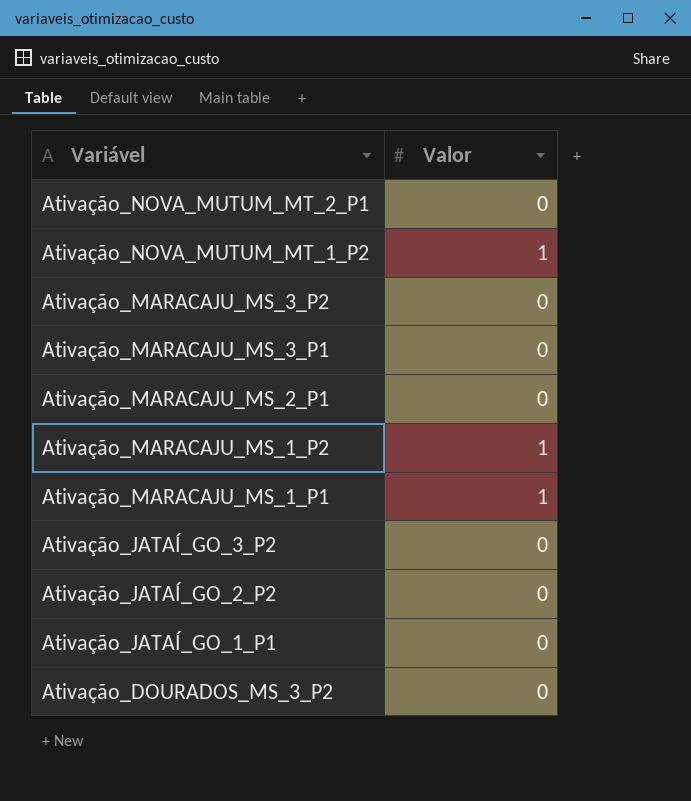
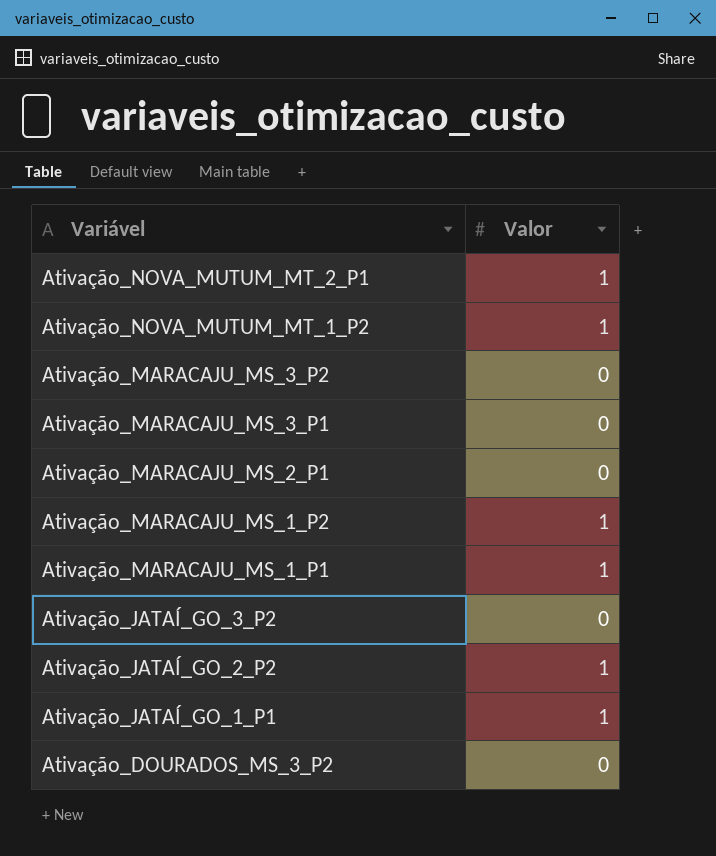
Ativação_NOVA_MUTUM_MT_2_P1 | Valor: 0 -> 1
Ativação_JATAÍ_GO_2_P2 | Valor: 0 -> 1
Ativação_JATAÍ_GO_1_P1 | Valor: 0 -> 1

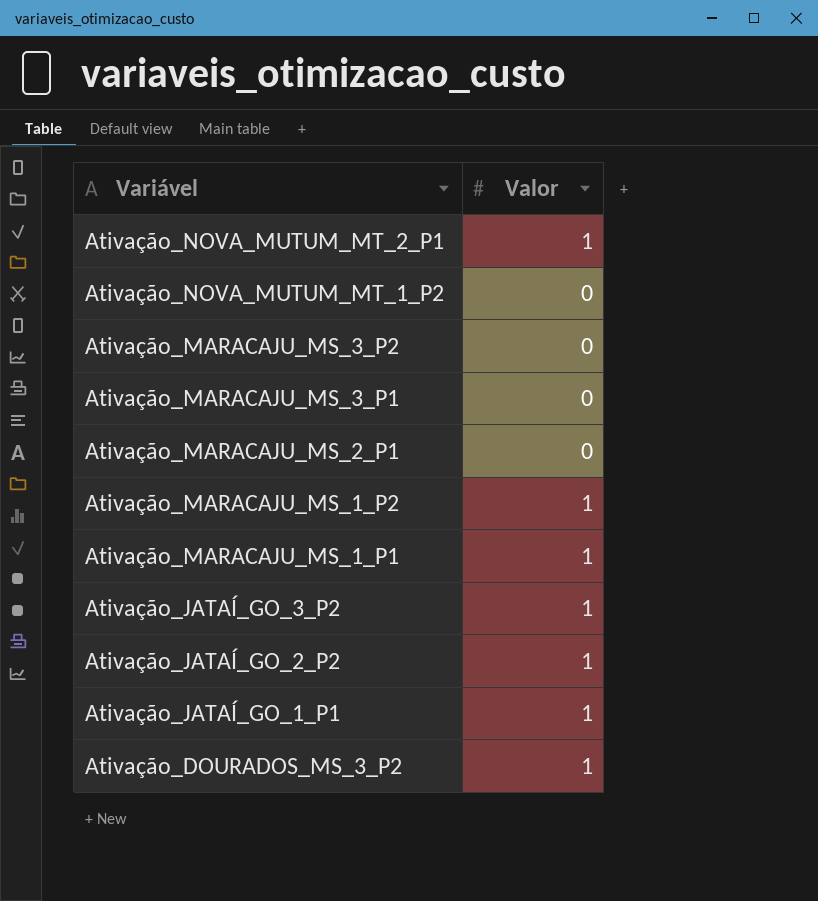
Ativação_NOVA_MUTUM_MT_1_P2 | Valor: 1 -> 0
Ativação_JATAÍ_GO_3_P2 | Valor: 0 -> 1
Ativação_DOURADOS_MS_3_P2 | Valor: 0 -> 1

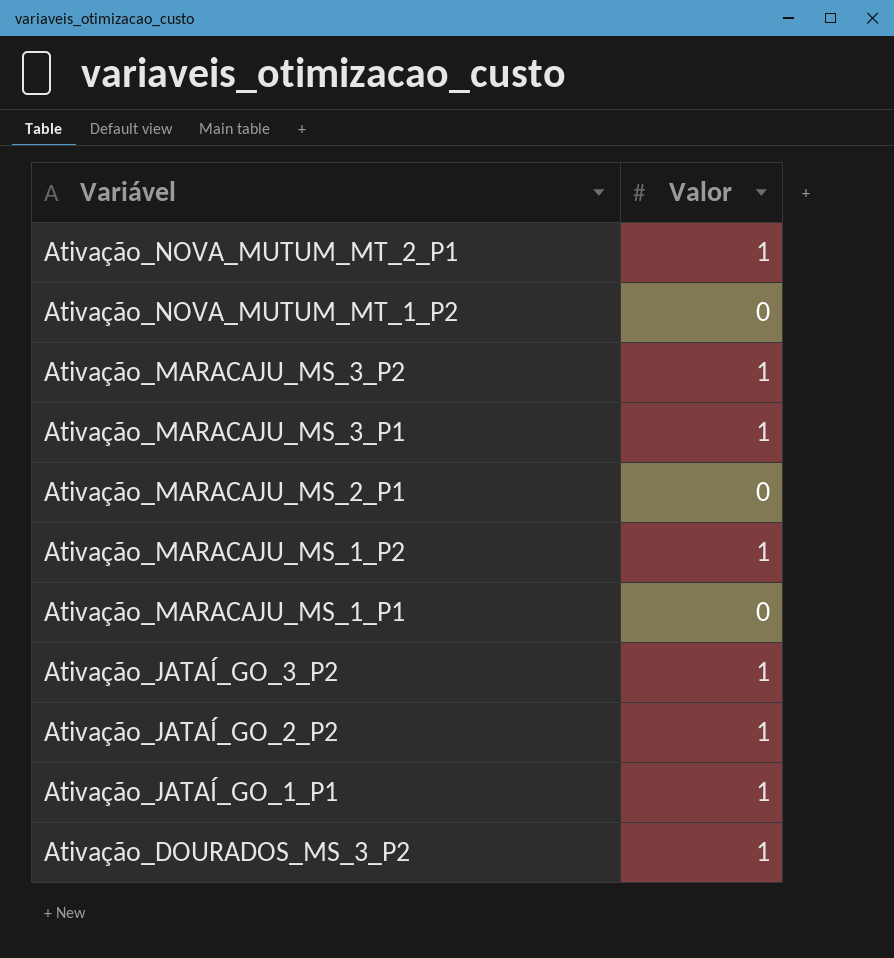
Ativação_MARACAJU_MS_3_P2 | Valor: 0 -> 1
Ativação_MARACAJU_MS_3_P1 | Valor: 0 -> 1
Ativação_MARACAJU_MS_1_P1 | Valor: 1 -> 0

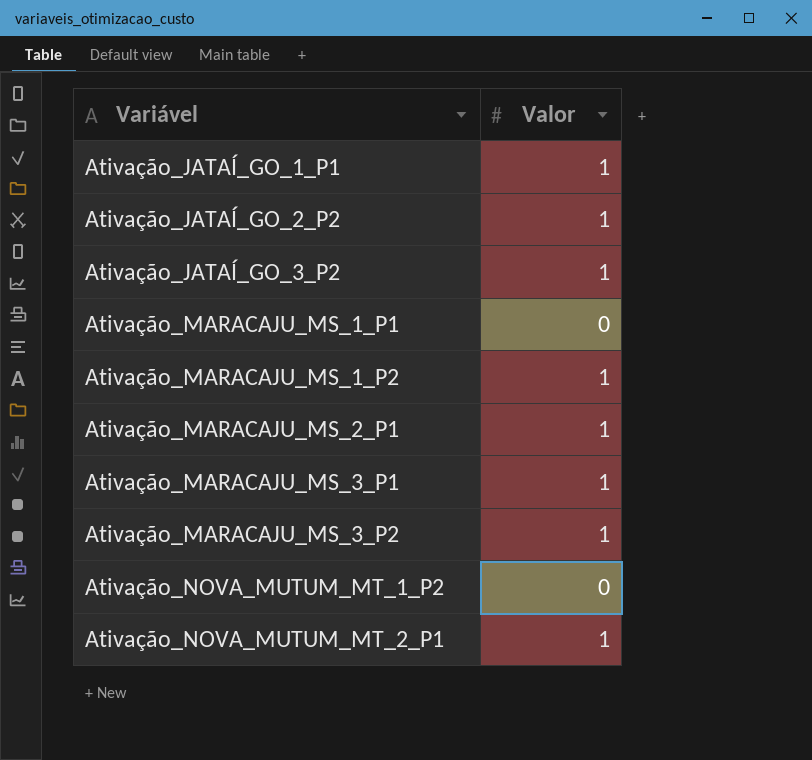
row order: Variável descending -> Variável ascending
row Ativação_DOURADOS_MS_3_P2: 1 -> none
Ativação_MARACAJU_MS_2_P1 | Valor: 0 -> 1

